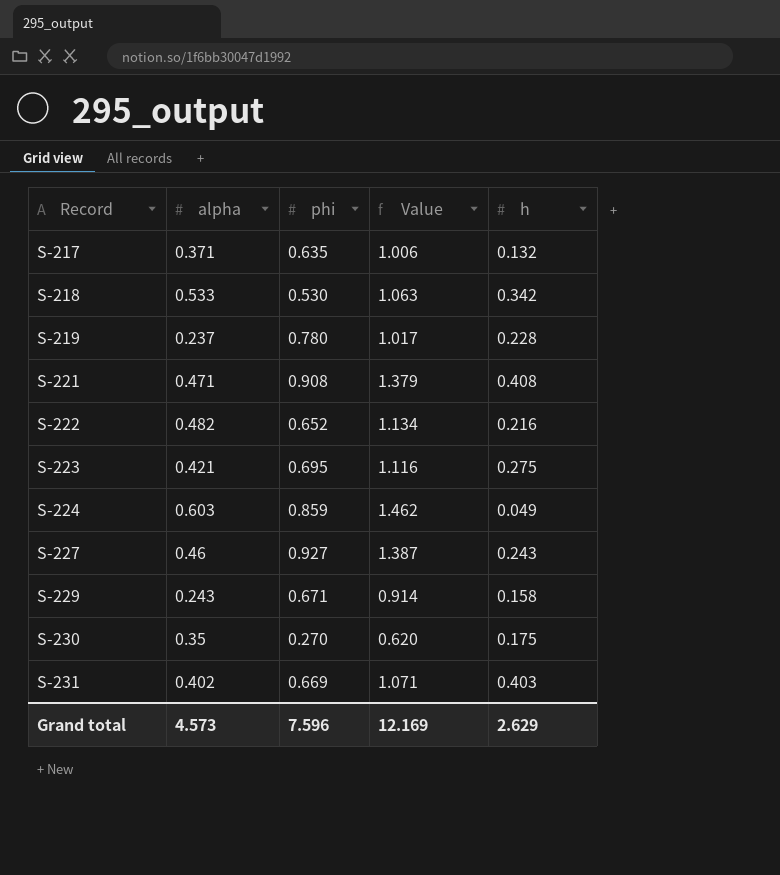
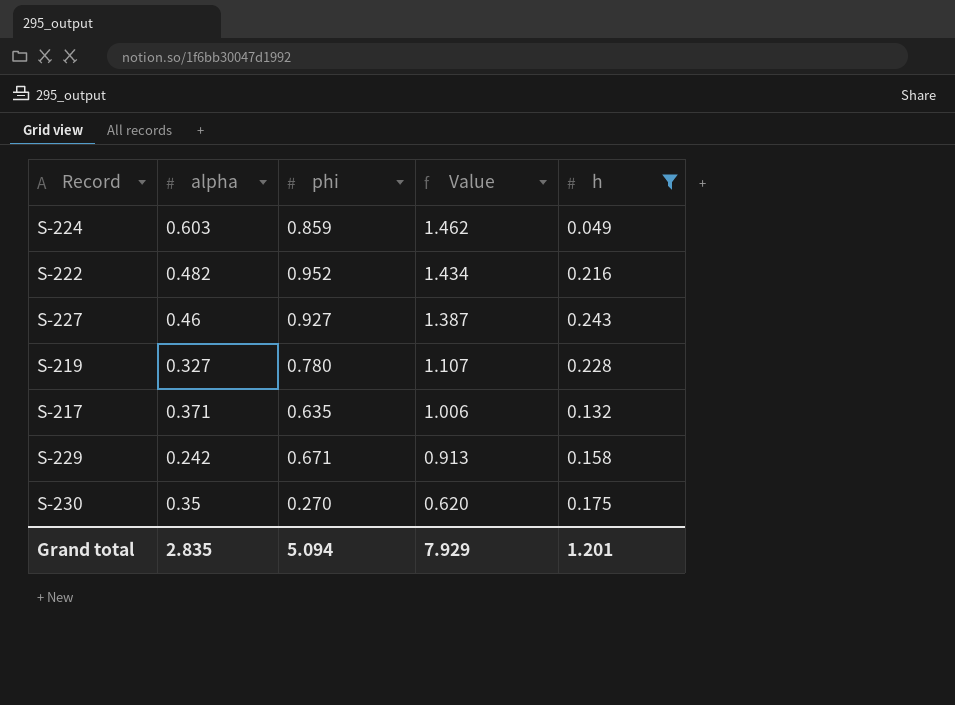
filter: none -> h <= 0.243
row order: Record ascending -> Value descending
S-222 | phi: 0.652 -> 0.952
S-222 | Value: 1.134 -> 1.434
S-219 | alpha: 0.237 -> 0.327
S-219 | Value: 1.017 -> 1.107
S-229 | alpha: 0.243 -> 0.242
S-229 | Value: 0.914 -> 0.913
Grand total | alpha: 4.573 -> 2.835
Grand total | phi: 7.596 -> 5.094
Grand total | Value: 12.169 -> 7.929
Grand total | h: 2.629 -> 1.201

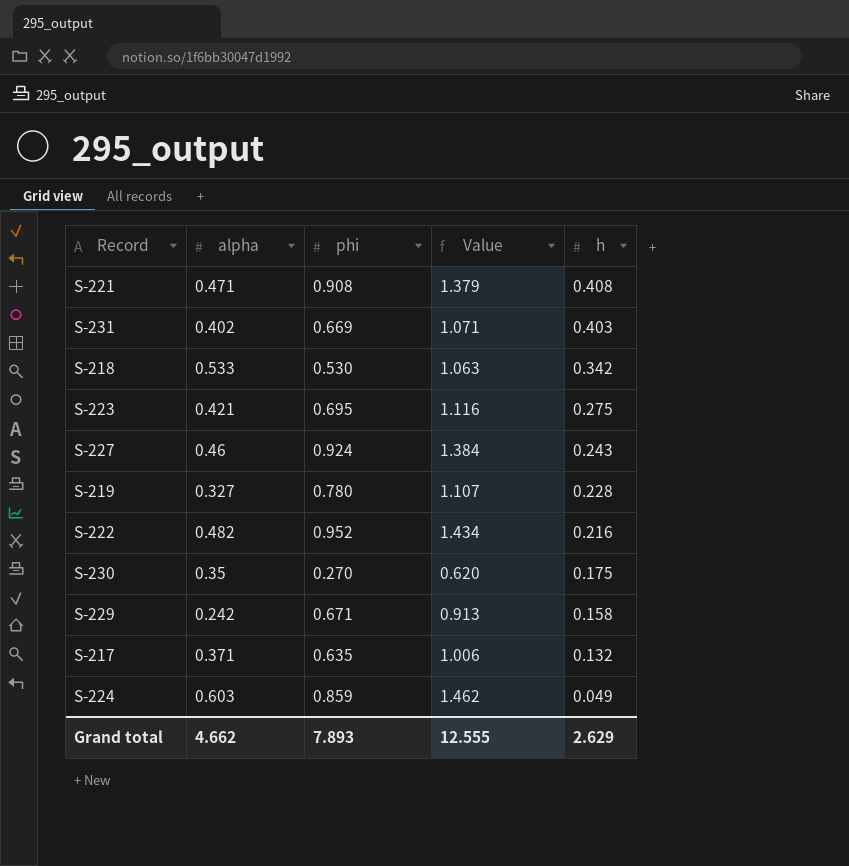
filter: h <= 0.243 -> none
row order: Value descending -> h descending
S-227 | phi: 0.927 -> 0.924
S-227 | Value: 1.387 -> 1.384
Grand total | alpha: 2.835 -> 4.662
Grand total | phi: 5.094 -> 7.893
Grand total | Value: 7.929 -> 12.555
Grand total | h: 1.201 -> 2.629

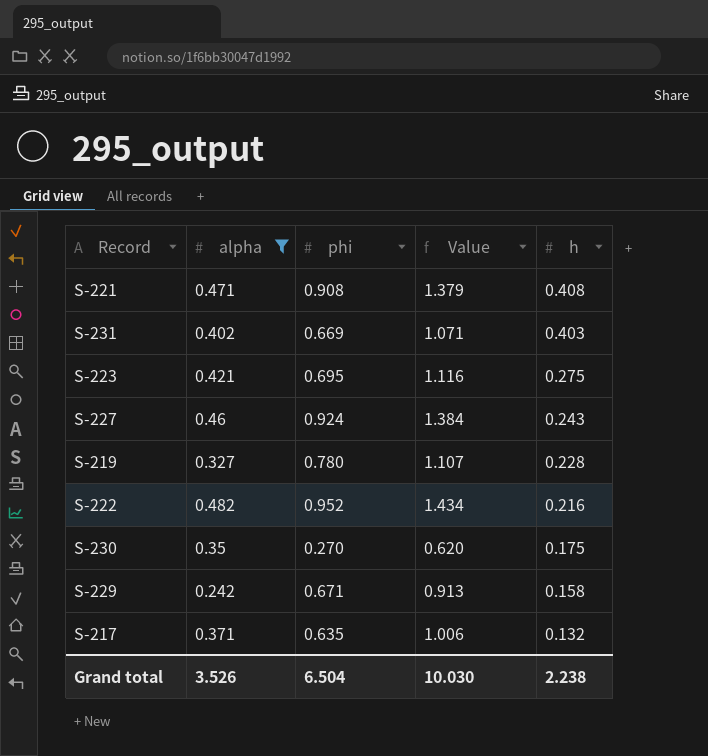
filter: none -> alpha <= 0.482
Grand total | alpha: 4.662 -> 3.526
Grand total | phi: 7.893 -> 6.504
Grand total | Value: 12.555 -> 10.030
Grand total | h: 2.629 -> 2.238

